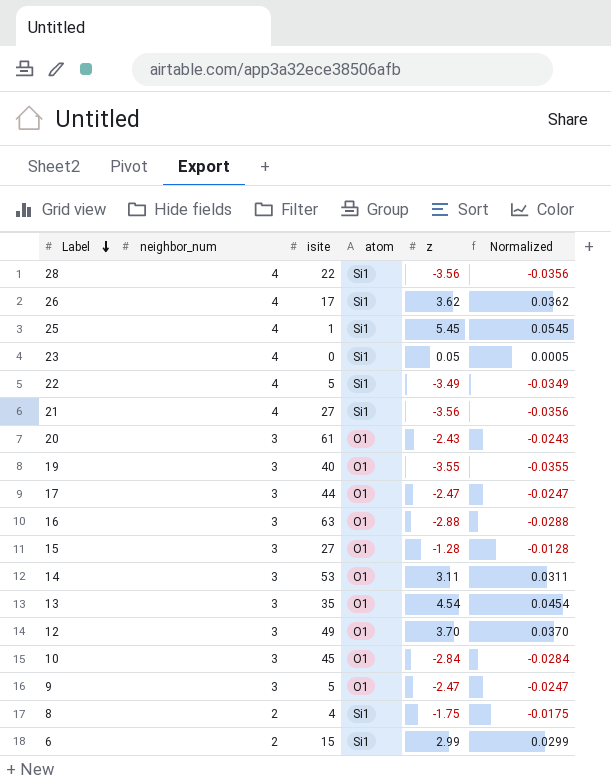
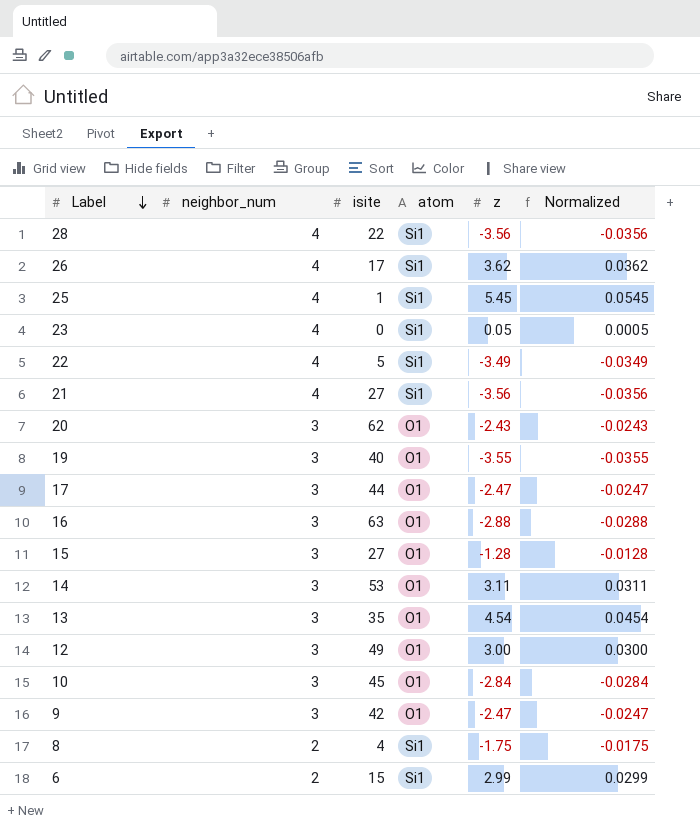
20 | isite: 61 -> 62
12 | z: 3.70 -> 3.00
12 | Normalized: 0.0370 -> 0.0300
9 | isite: 5 -> 42

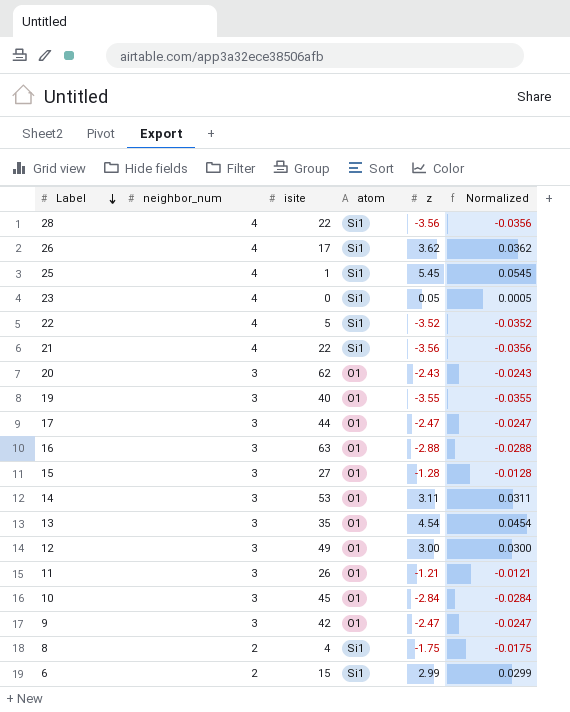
22 | z: -3.49 -> -3.52
22 | Normalized: -0.0349 -> -0.0352
21 | isite: 27 -> 22
row 11: none -> 3 | 26 | O1 | -1.21 | -0.0121

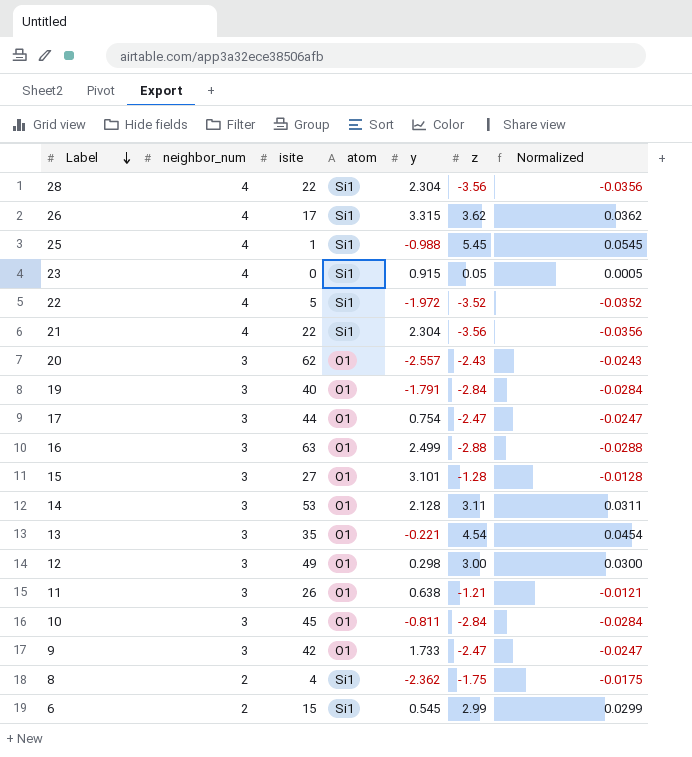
column y | position: none -> 5
19 | z: -3.55 -> -2.84
19 | Normalized: -0.0355 -> -0.0284

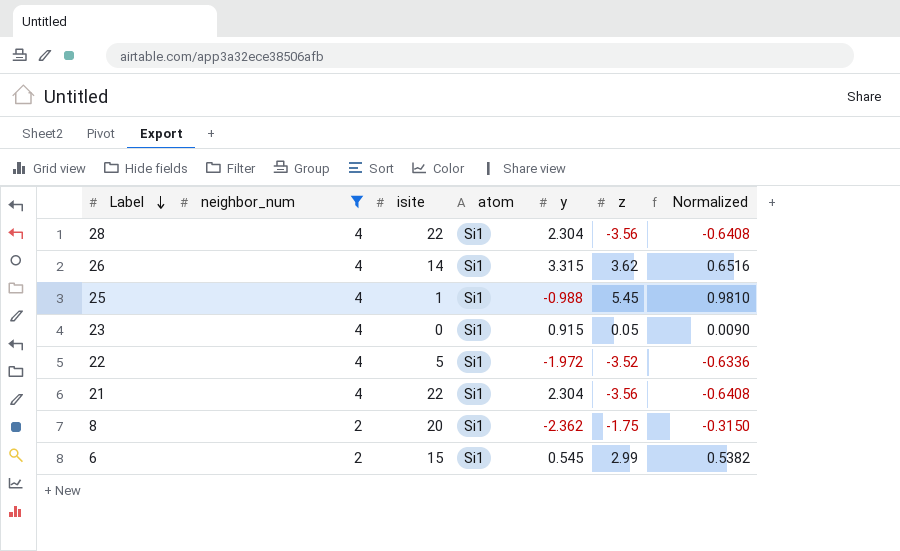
filter: none -> neighbor_num != 3
column Normalized | formula: [z] * 0.01 -> [z] * 0.18
26 | isite: 17 -> 14
8 | isite: 4 -> 20

